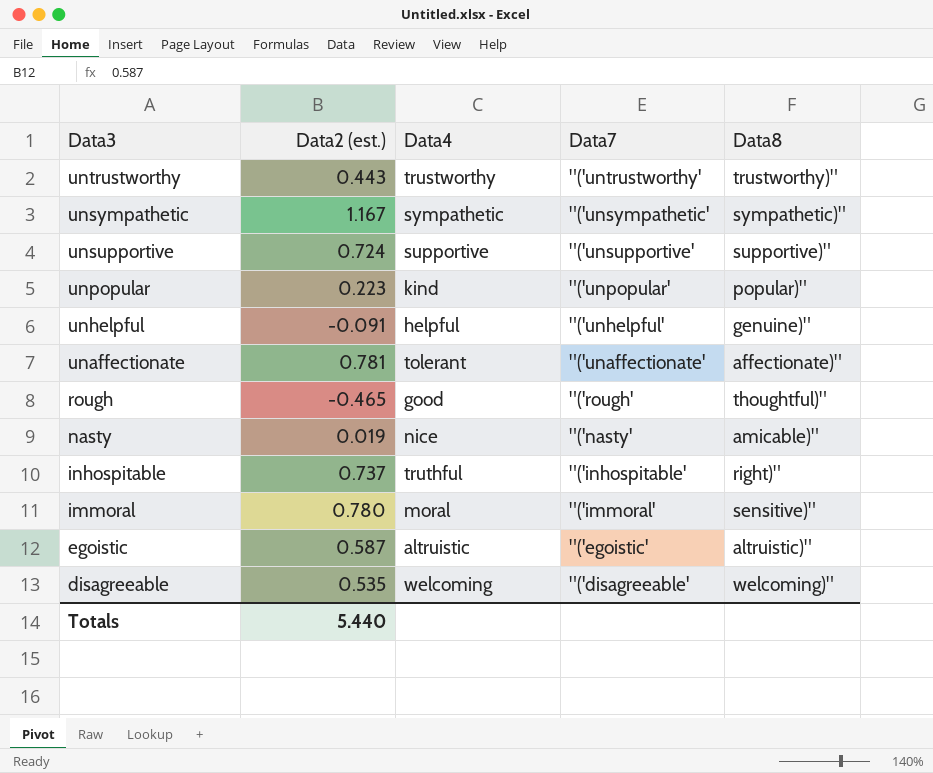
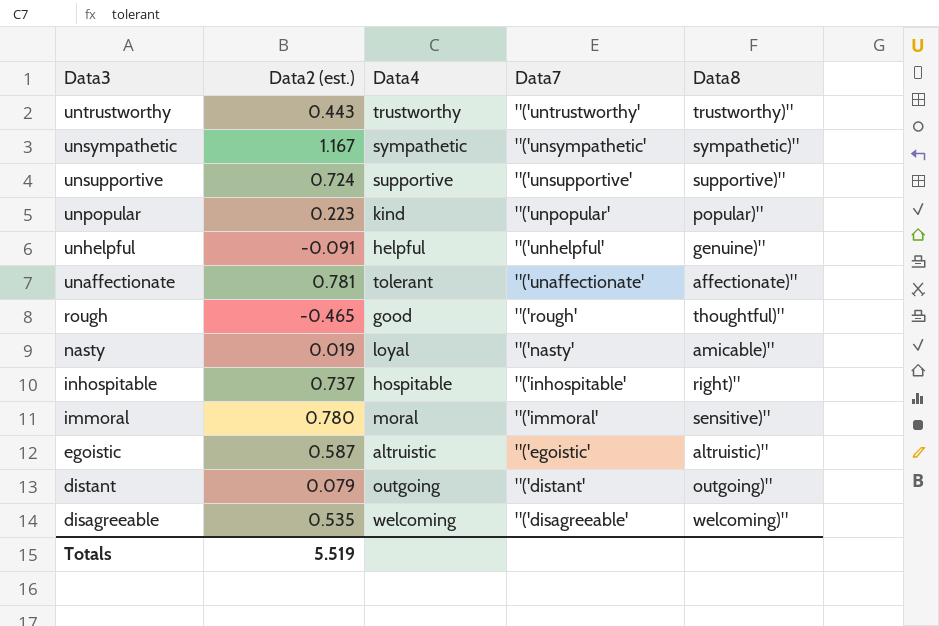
nasty | Data4: nice -> loyal
inhospitable | Data4: truthful -> hospitable
row distant: none -> 0.079 | outgoing | "('distant' | outgoing)"
Totals | Data2 (est.): 5.440 -> 5.519

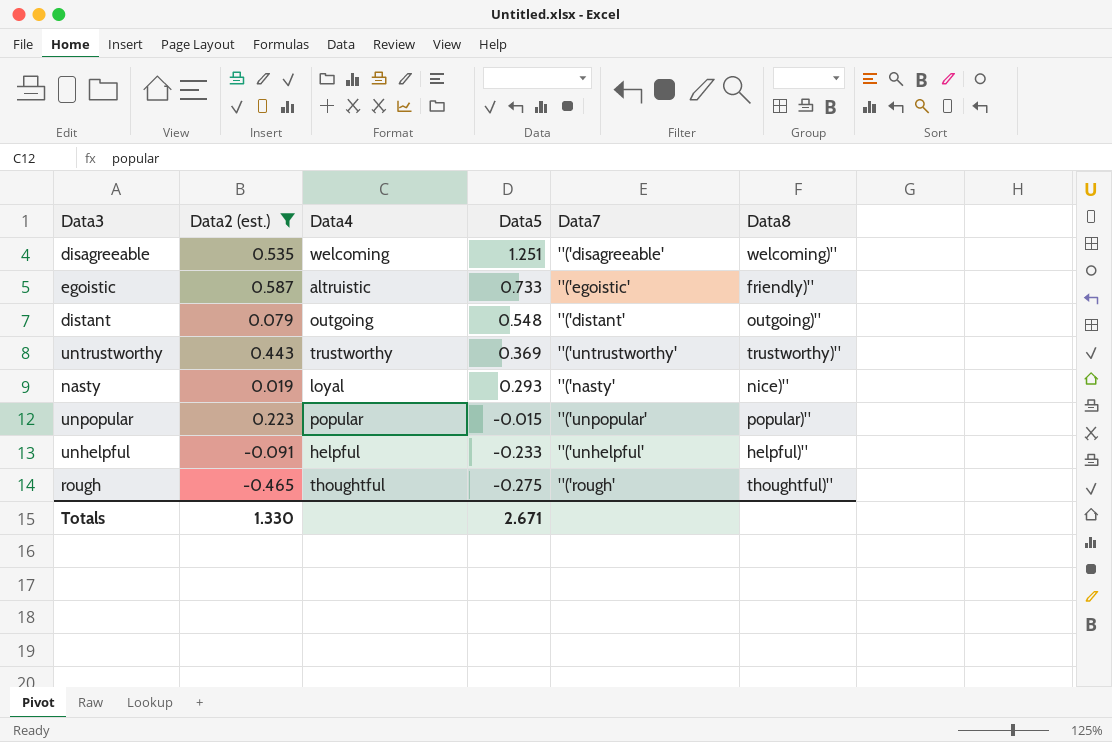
filter: none -> Data2 (est.) <= 0.587
row order: Data3 descending -> Data5 descending
column Data5 | position: none -> 4
egoistic | Data8: altruistic)" -> friendly)"
nasty | Data8: amicable)" -> nice)"
unpopular | Data4: kind -> popular
unhelpful | Data8: genuine)" -> helpful)"
rough | Data4: good -> thoughtful
Totals | Data2 (est.): 5.519 -> 1.330

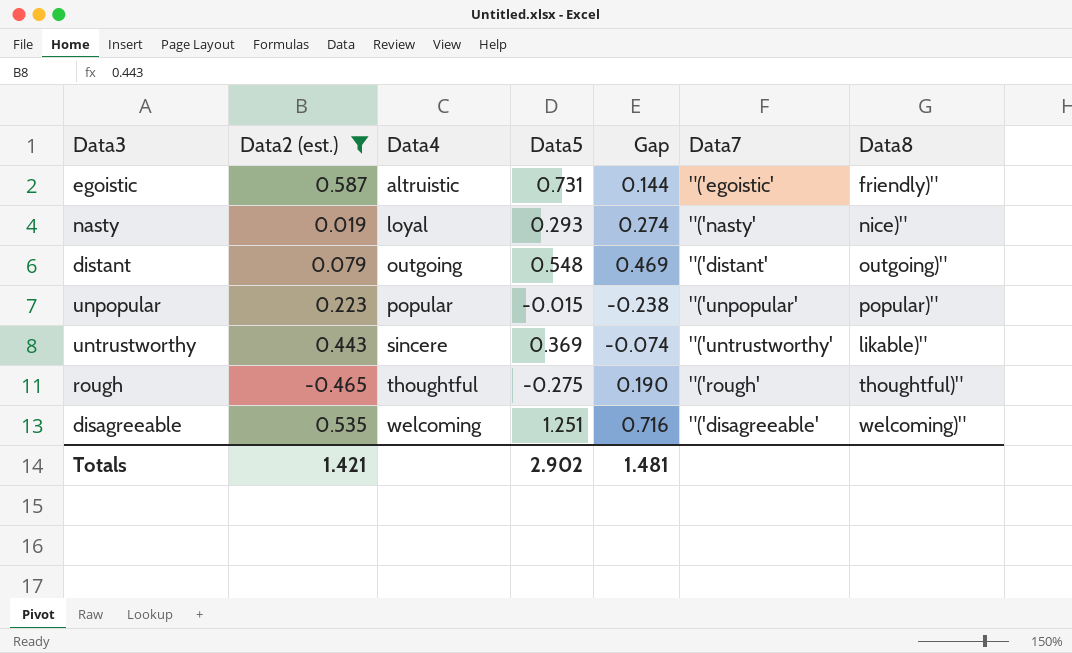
row order: Data5 descending -> Data4 ascending
column Gap | formula: none -> [Data5] - [Data2 (est.)]
row unhelpful: -0.091 | helpful | -0.233 | "('unhelpful' | helpful)" -> none
egoistic | Data5: 0.733 -> 0.731
untrustworthy | Data4: trustworthy -> sincere
untrustworthy | Data8: trustworthy)" -> likable)"
Totals | Data2 (est.): 1.330 -> 1.421
Totals | Data5: 2.671 -> 2.902

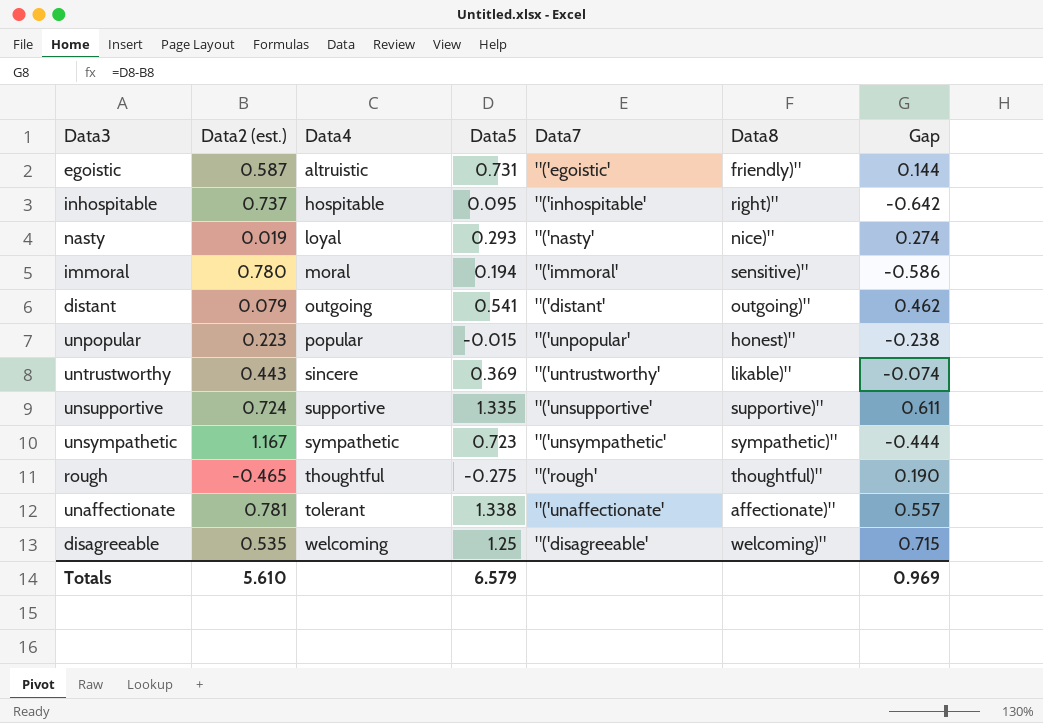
filter: Data2 (est.) <= 0.587 -> none
column Gap | position: 5 -> 7
distant | Data5: 0.548 -> 0.541
distant | Gap: 0.469 -> 0.462
unpopular | Data8: popular)" -> honest)"
disagreeable | Data5: 1.251 -> 1.25
disagreeable | Gap: 0.716 -> 0.715
Totals | Data2 (est.): 1.421 -> 5.610
Totals | Data5: 2.902 -> 6.579
Totals | Gap: 1.481 -> 0.969

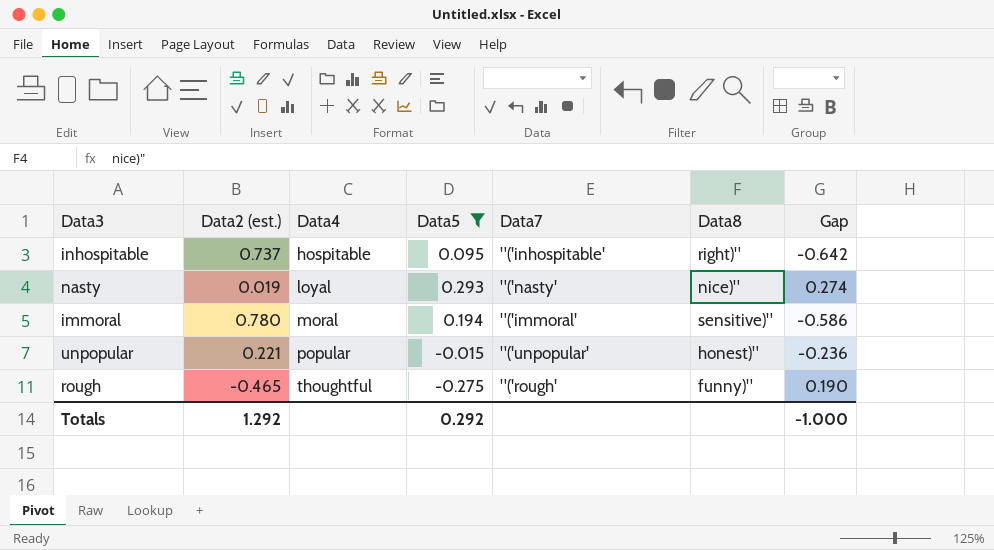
filter: none -> Data5 <= 0.293
unpopular | Data2 (est.): 0.223 -> 0.221
unpopular | Gap: -0.238 -> -0.236
rough | Data8: thoughtful)" -> funny)"
Totals | Data2 (est.): 5.610 -> 1.292
Totals | Data5: 6.579 -> 0.292
Totals | Gap: 0.969 -> -1.000

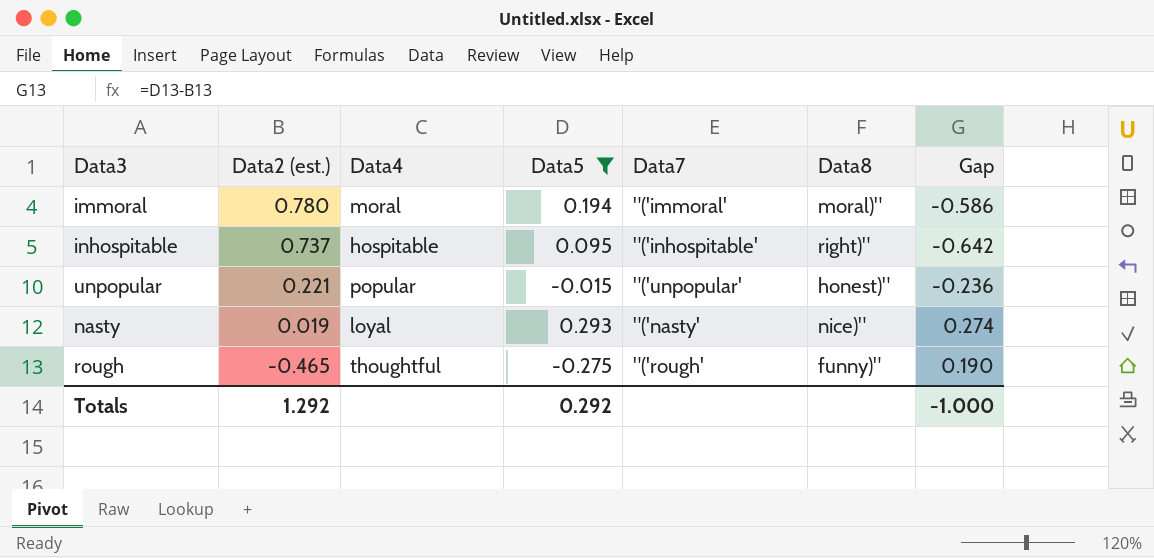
row order: Data4 ascending -> Data2 (est.) descending
immoral | Data8: sensitive)" -> moral)"

